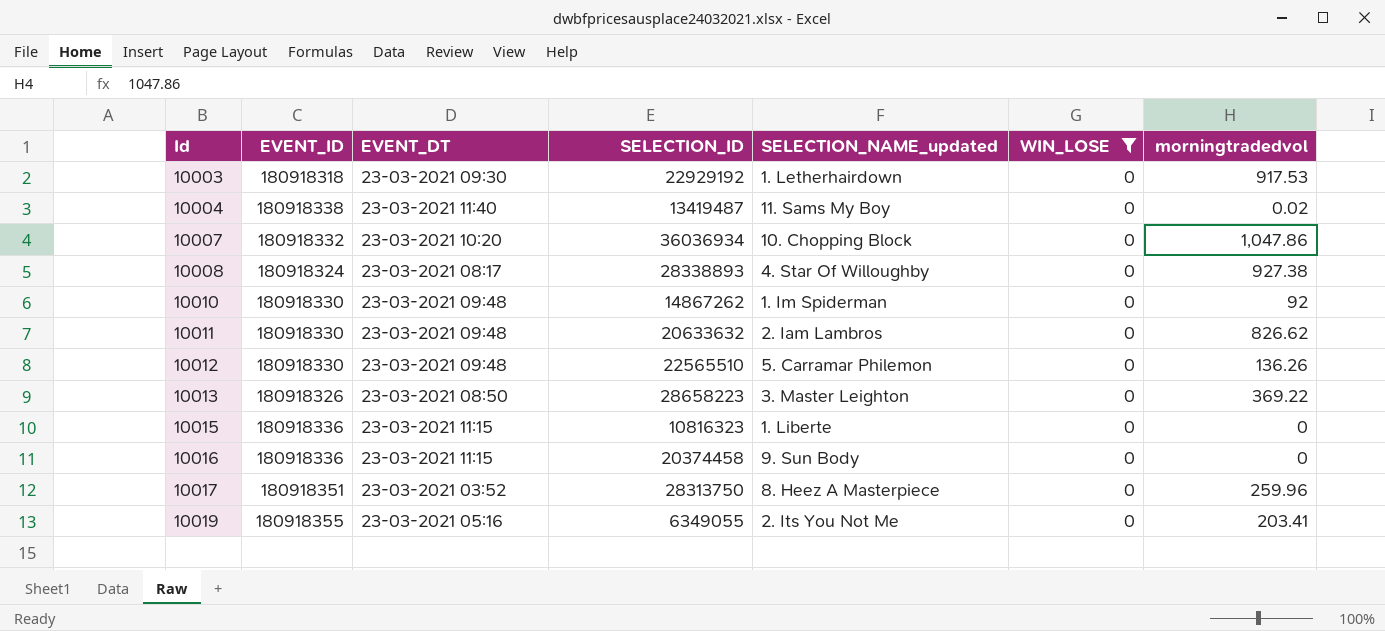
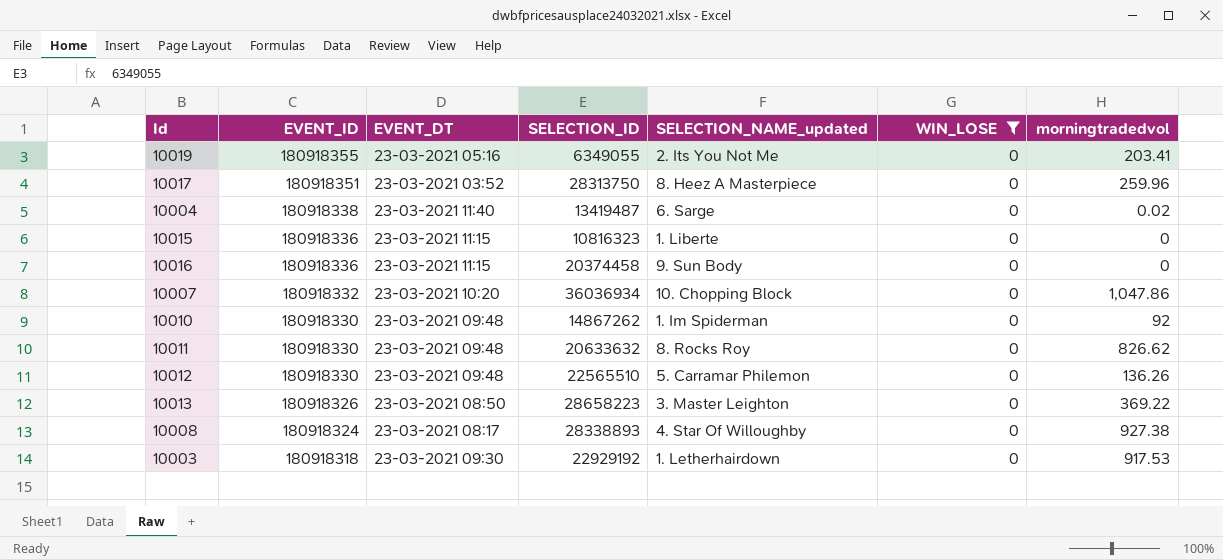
row order: Id ascending -> EVENT_ID descending
10004 | SELECTION_NAME_updated: 11. Sams My Boy -> 6. Sarge
10011 | SELECTION_NAME_updated: 2. Iam Lambros -> 8. Rocks Roy

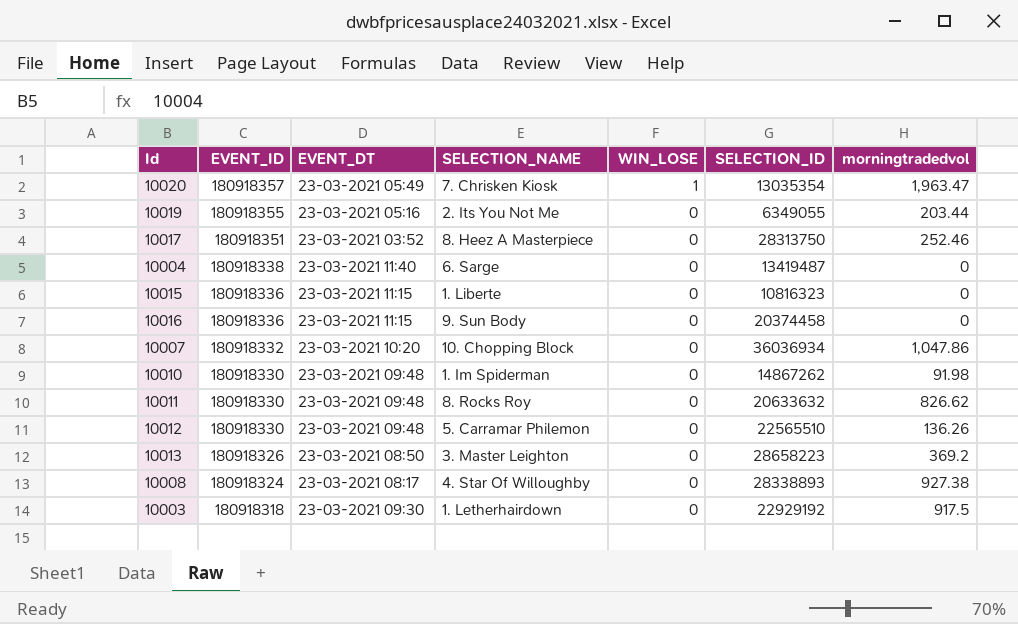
filter: WIN_LOSE = 0 -> none
column name: SELECTION_NAME_updated -> SELECTION_NAME
column SELECTION_ID | position: 4 -> 6
10019 | morningtradedvol: 203.41 -> 203.44
10017 | morningtradedvol: 259.96 -> 252.46
10004 | morningtradedvol: 0.02 -> 0
10010 | morningtradedvol: 92 -> 91.98
10013 | morningtradedvol: 369.22 -> 369.2
10003 | morningtradedvol: 917.53 -> 917.5

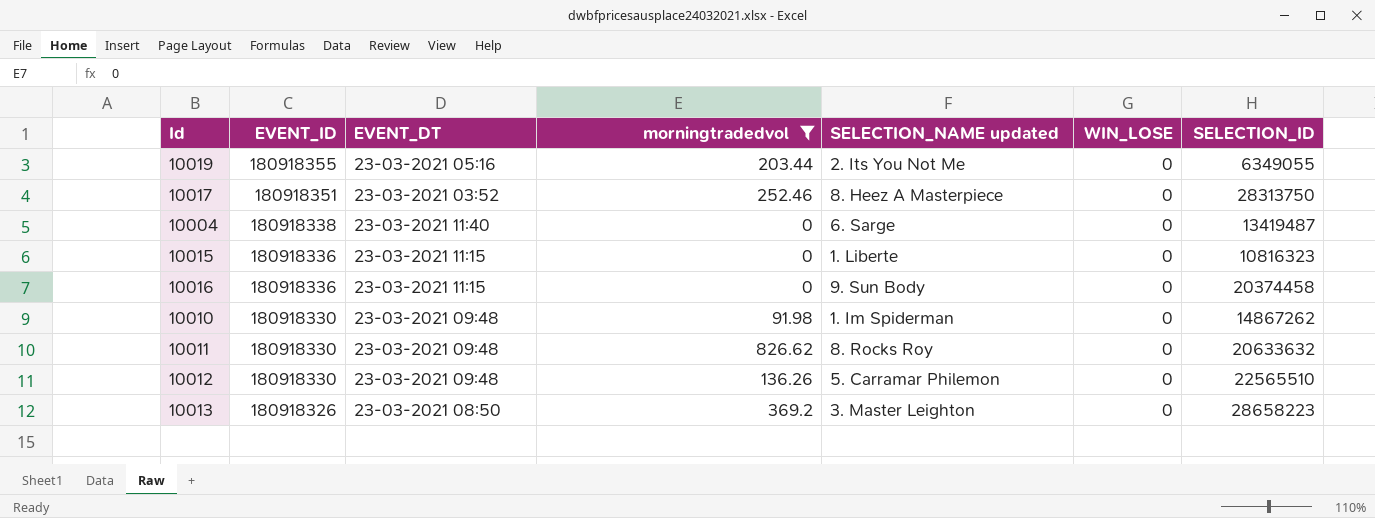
filter: none -> morningtradedvol <= 826.62
column morningtradedvol | position: 7 -> 4
column name: SELECTION_NAME -> SELECTION_NAME updated

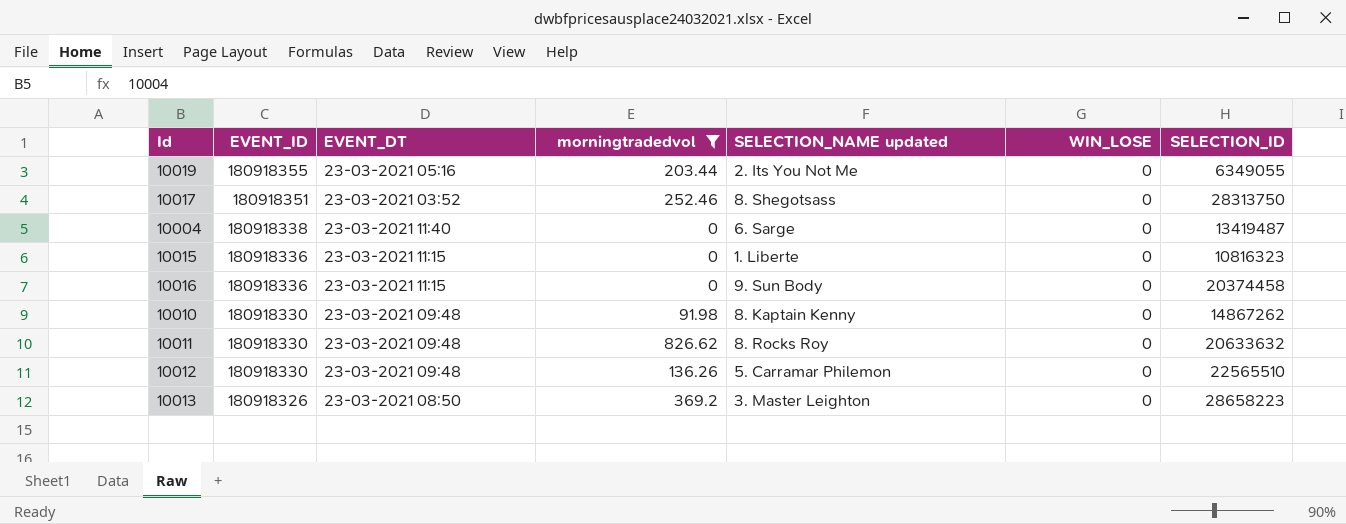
10017 | SELECTION_NAME updated: 8. Heez A Masterpiece -> 8. Shegotsass
10010 | SELECTION_NAME updated: 1. Im Spiderman -> 8. Kaptain Kenny

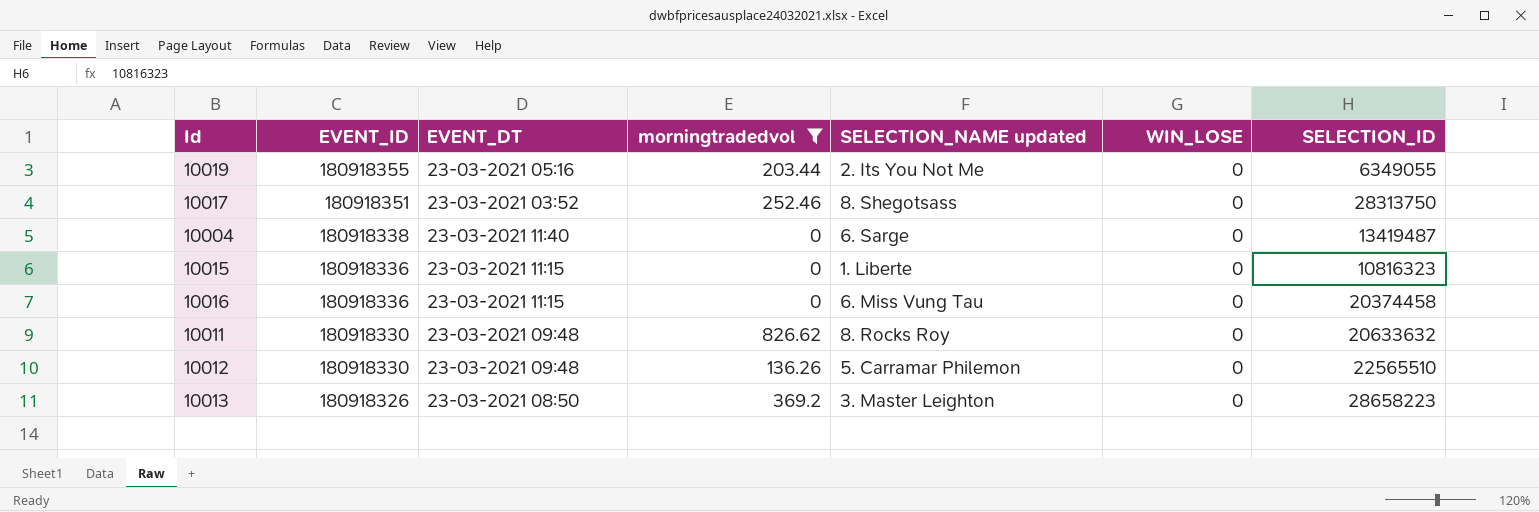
row 10010: 180918330 | 23-03-2021 09:48 | 91.98 | 8. Kaptain Kenny | 0 | 14867262 -> none
10016 | SELECTION_NAME updated: 9. Sun Body -> 6. Miss Vung Tau

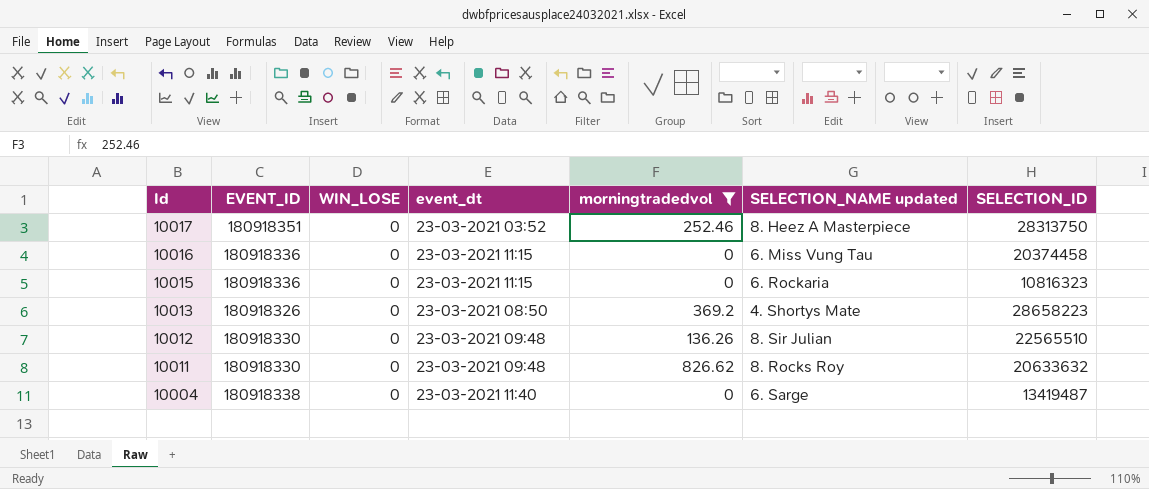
row order: EVENT_ID descending -> Id descending
column WIN_LOSE | position: 6 -> 3
column name: EVENT_DT -> event_dt
row 10019: 180918355 | 23-03-2021 05:16 | 203.44 | 2. Its You Not Me | 0 | 6349055 -> none
10017 | SELECTION_NAME updated: 8. Shegotsass -> 8. Heez A Masterpiece
10015 | SELECTION_NAME updated: 1. Liberte -> 6. Rockaria
10013 | SELECTION_NAME updated: 3. Master Leighton -> 4. Shortys Mate
10012 | SELECTION_NAME updated: 5. Carramar Philemon -> 8. Sir Julian

